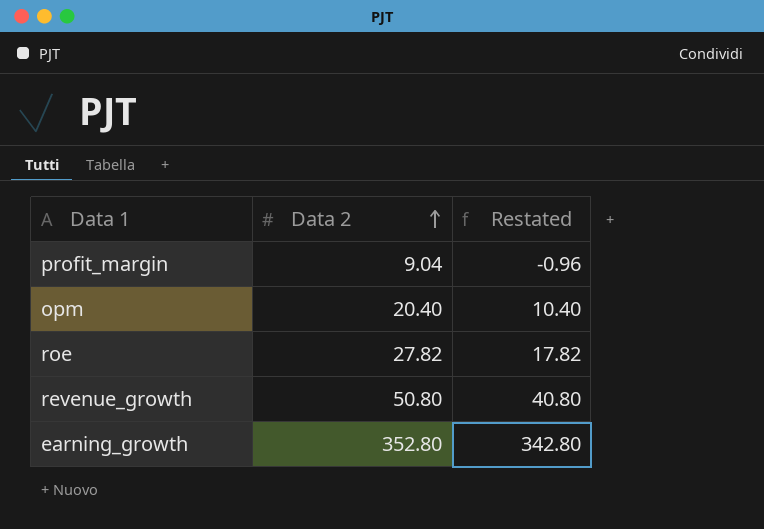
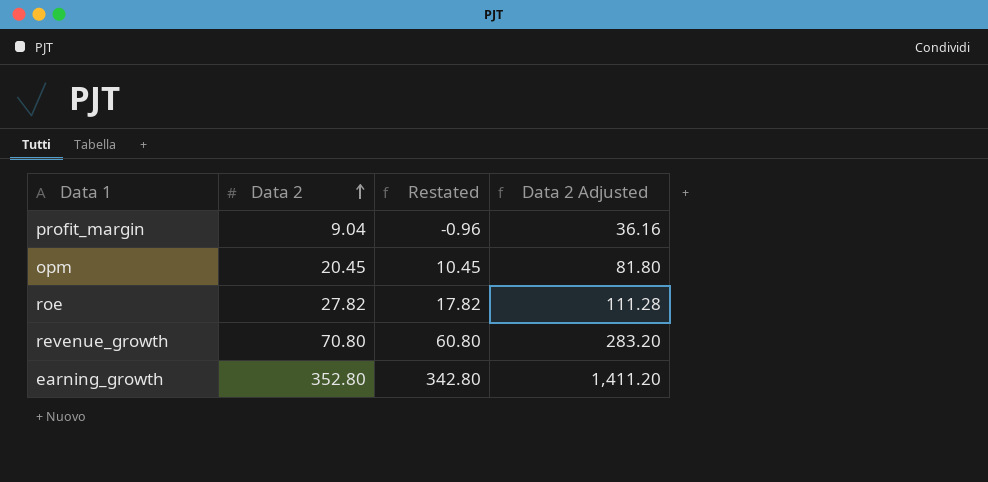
column Data 2 Adjusted | formula: none -> [Data 2] * 4
opm | Data 2: 20.40 -> 20.45
opm | Restated: 10.40 -> 10.45
revenue_growth | Data 2: 50.80 -> 70.80
revenue_growth | Restated: 40.80 -> 60.80

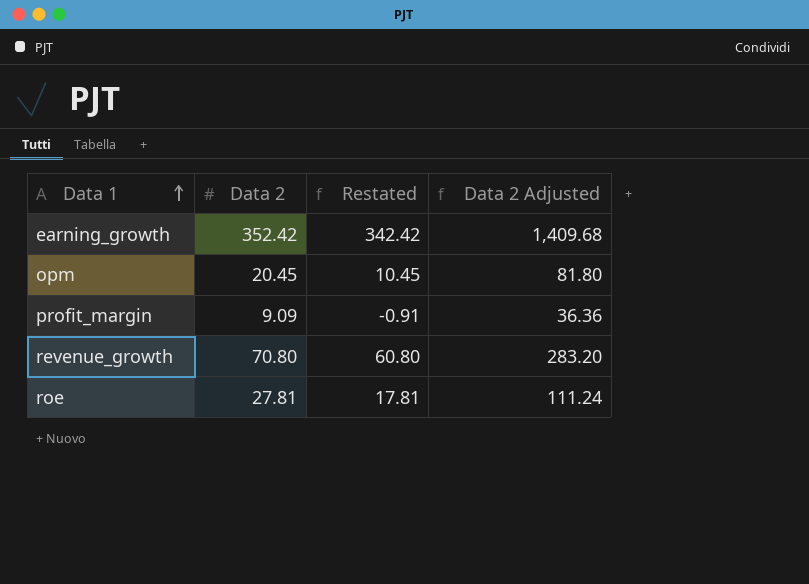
row order: Data 2 ascending -> Data 1 ascending
earning_growth | Data 2: 352.80 -> 352.42
earning_growth | Restated: 342.80 -> 342.42
earning_growth | Data 2 Adjusted: 1,411.20 -> 1,409.68
profit_margin | Data 2: 9.04 -> 9.09
profit_margin | Restated: -0.96 -> -0.91
profit_margin | Data 2 Adjusted: 36.16 -> 36.36
roe | Data 2: 27.82 -> 27.81
roe | Restated: 17.82 -> 17.81
roe | Data 2 Adjusted: 111.28 -> 111.24

